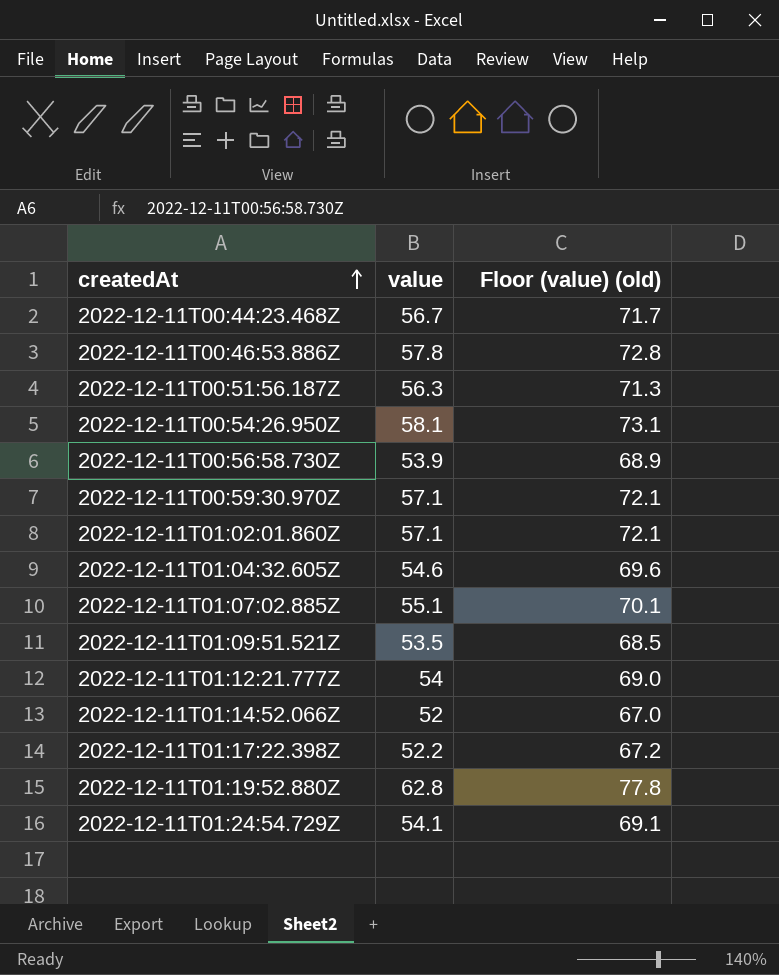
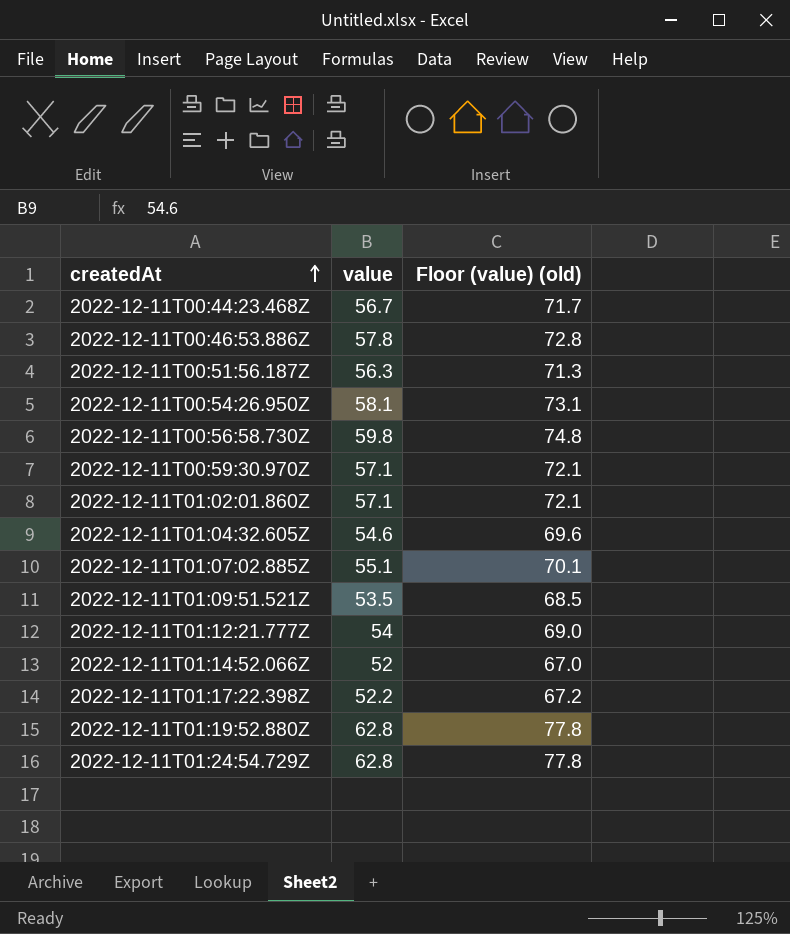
2022-12-11T00:56:58.730Z | value: 53.9 -> 59.8
2022-12-11T00:56:58.730Z | Floor (value) (old): 68.9 -> 74.8
2022-12-11T01:24:54.729Z | value: 54.1 -> 62.8
2022-12-11T01:24:54.729Z | Floor (value) (old): 69.1 -> 77.8

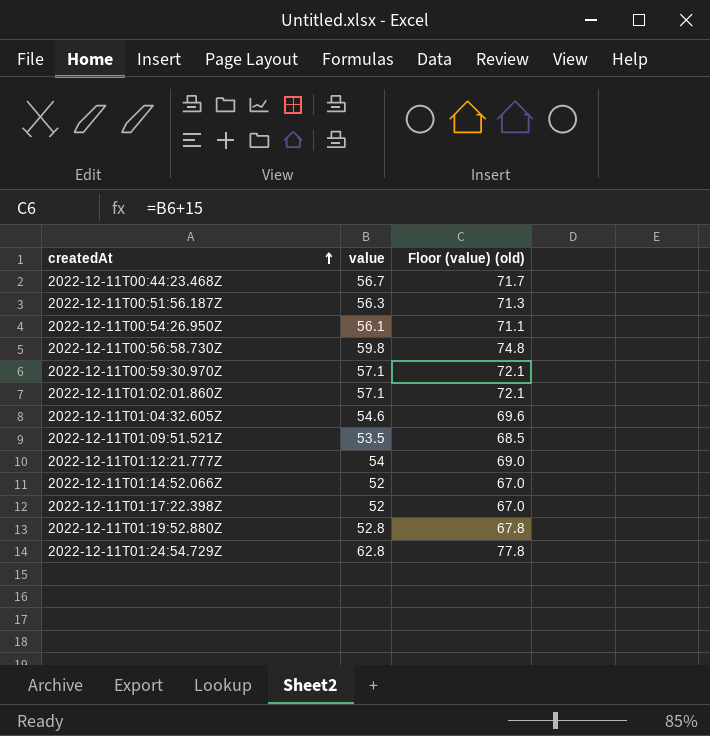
row 2022-12-11T00:46:53.886Z: 57.8 | 72.8 -> none
row 2022-12-11T01:07:02.885Z: 55.1 | 70.1 -> none
2022-12-11T00:54:26.950Z | value: 58.1 -> 56.1
2022-12-11T00:54:26.950Z | Floor (value) (old): 73.1 -> 71.1
2022-12-11T01:17:22.398Z | value: 52.2 -> 52
2022-12-11T01:17:22.398Z | Floor (value) (old): 67.2 -> 67.0
2022-12-11T01:19:52.880Z | value: 62.8 -> 52.8
2022-12-11T01:19:52.880Z | Floor (value) (old): 77.8 -> 67.8

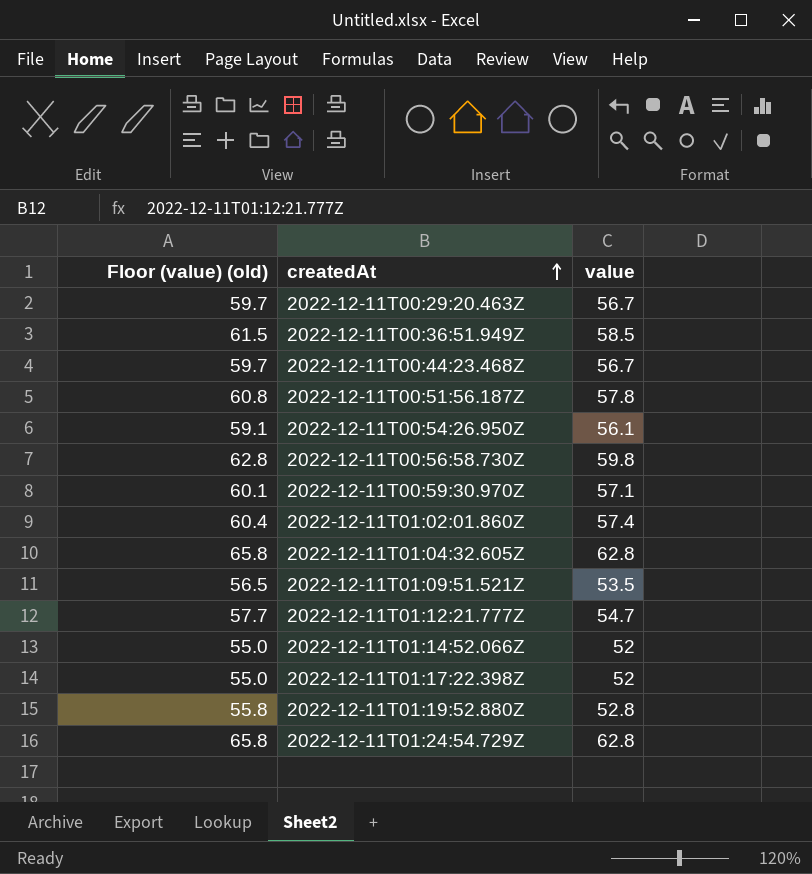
column Floor (value) (old) | formula: [value] + 15 -> [value] + 3
column Floor (value) (old) | position: 3 -> 1
row 2022-12-11T00:29:20.463Z: none -> 59.7 | 56.7
row 2022-12-11T00:36:51.949Z: none -> 61.5 | 58.5
2022-12-11T00:51:56.187Z | value: 56.3 -> 57.8
2022-12-11T01:02:01.860Z | value: 57.1 -> 57.4
2022-12-11T01:04:32.605Z | value: 54.6 -> 62.8
2022-12-11T01:12:21.777Z | value: 54 -> 54.7

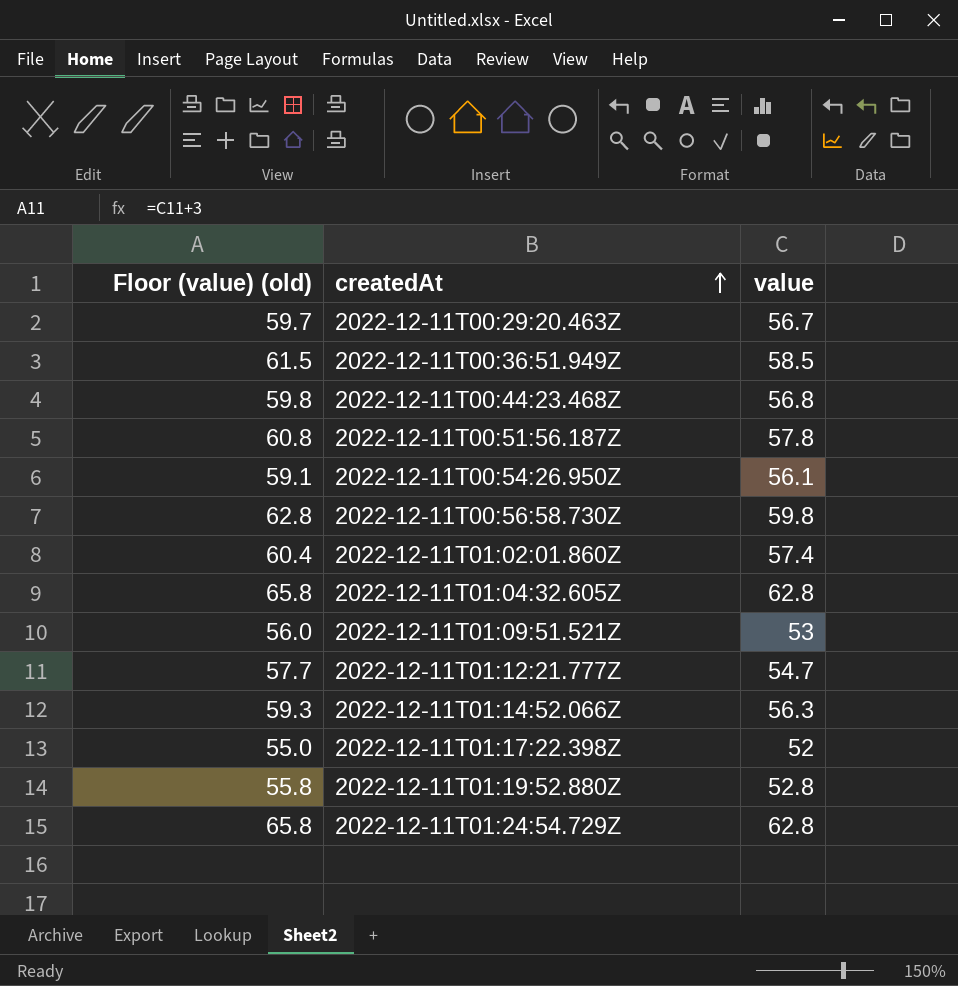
row 2022-12-11T00:59:30.970Z: 60.1 | 57.1 -> none
2022-12-11T00:44:23.468Z | Floor (value) (old): 59.7 -> 59.8
2022-12-11T00:44:23.468Z | value: 56.7 -> 56.8
2022-12-11T01:09:51.521Z | Floor (value) (old): 56.5 -> 56.0
2022-12-11T01:09:51.521Z | value: 53.5 -> 53
2022-12-11T01:14:52.066Z | Floor (value) (old): 55.0 -> 59.3
2022-12-11T01:14:52.066Z | value: 52 -> 56.3

